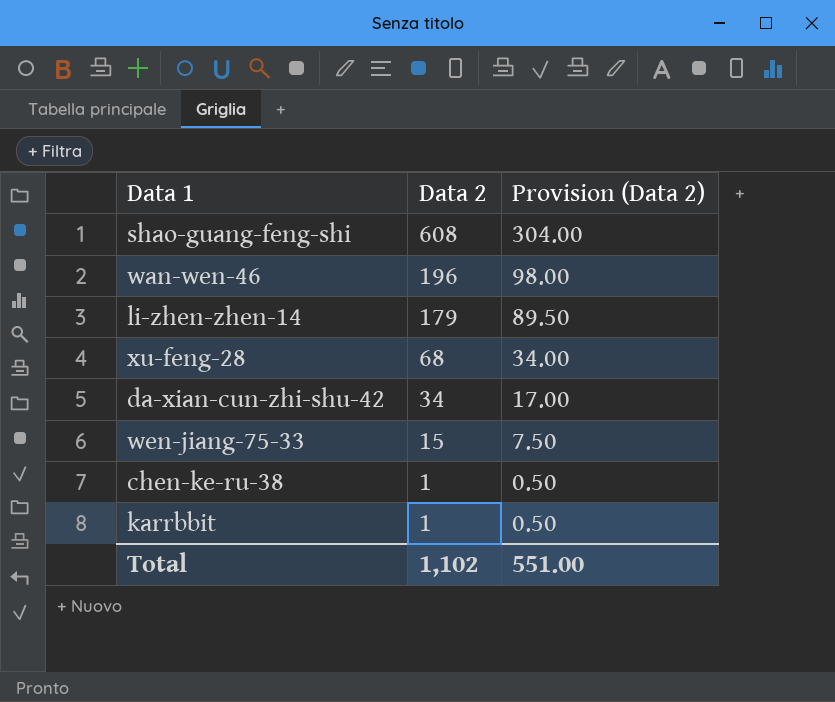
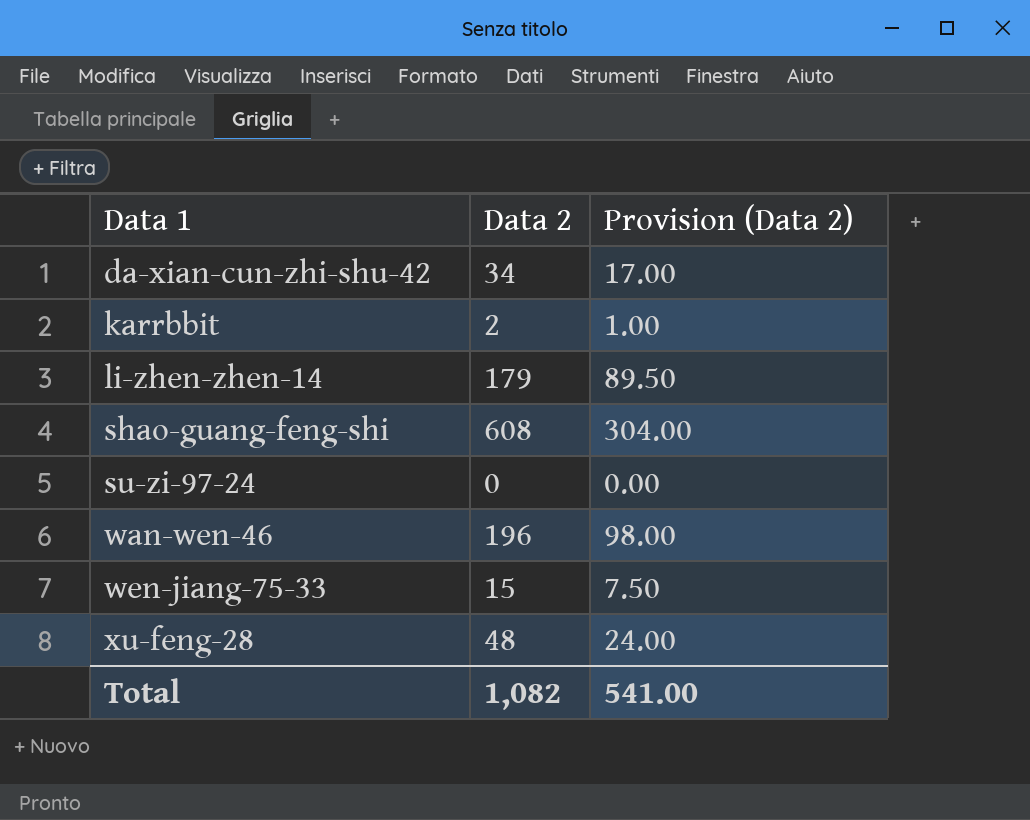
row order: Data 2 descending -> Data 1 ascending
row chen-ke-ru-38: 1 | 0.50 -> none
karrbbit | Data 2: 1 -> 2
karrbbit | Provision (Data 2): 0.50 -> 1.00
row su-zi-97-24: none -> 0 | 0.00
xu-feng-28 | Data 2: 68 -> 48
xu-feng-28 | Provision (Data 2): 34.00 -> 24.00
Total | Data 2: 1,102 -> 1,082
Total | Provision (Data 2): 551.00 -> 541.00

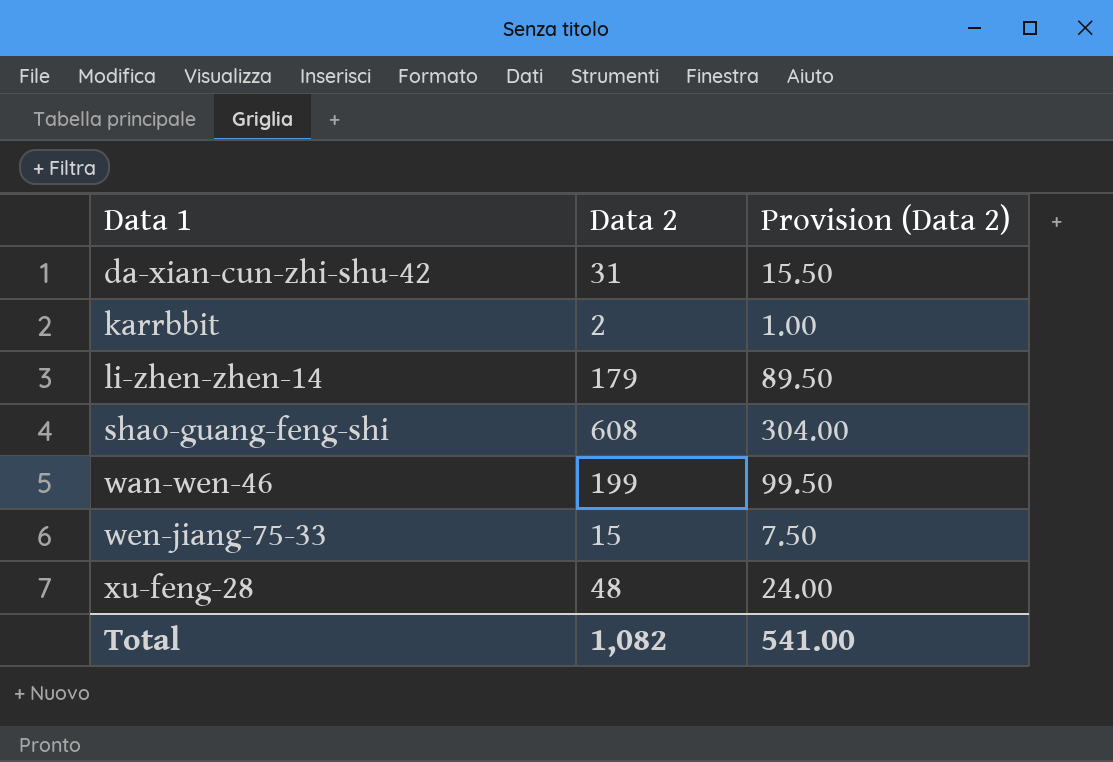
row su-zi-97-24: 0 | 0.00 -> none
da-xian-cun-zhi-shu-42 | Data 2: 34 -> 31
da-xian-cun-zhi-shu-42 | Provision (Data 2): 17.00 -> 15.50
wan-wen-46 | Data 2: 196 -> 199
wan-wen-46 | Provision (Data 2): 98.00 -> 99.50

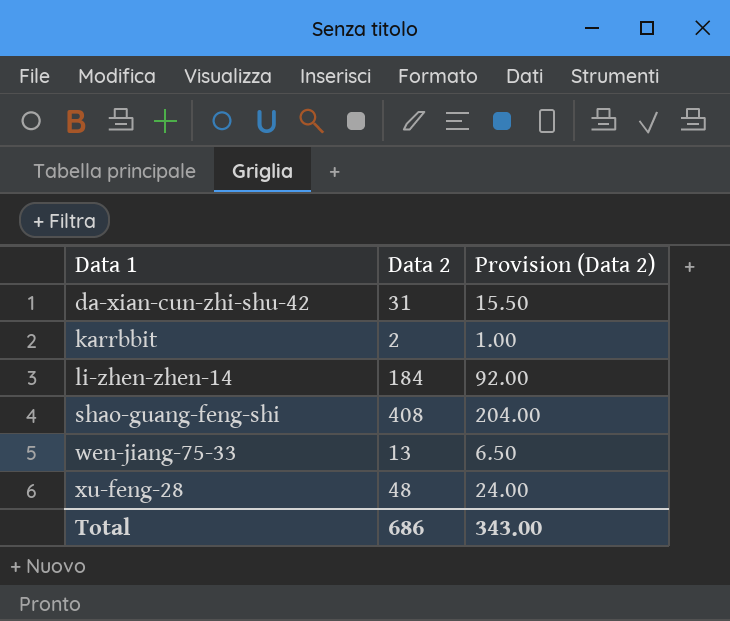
row wan-wen-46: 199 | 99.50 -> none
li-zhen-zhen-14 | Data 2: 179 -> 184
li-zhen-zhen-14 | Provision (Data 2): 89.50 -> 92.00
shao-guang-feng-shi | Data 2: 608 -> 408
shao-guang-feng-shi | Provision (Data 2): 304.00 -> 204.00
wen-jiang-75-33 | Data 2: 15 -> 13
wen-jiang-75-33 | Provision (Data 2): 7.50 -> 6.50
Total | Data 2: 1,082 -> 686
Total | Provision (Data 2): 541.00 -> 343.00

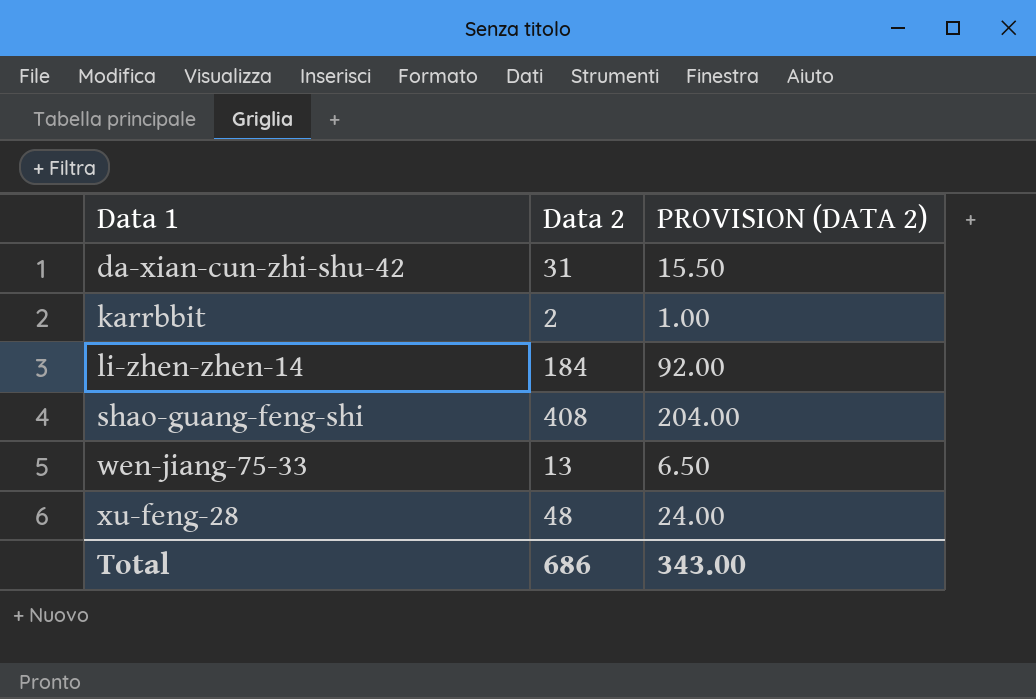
column name: Provision (Data 2) -> PROVISION (DATA 2)

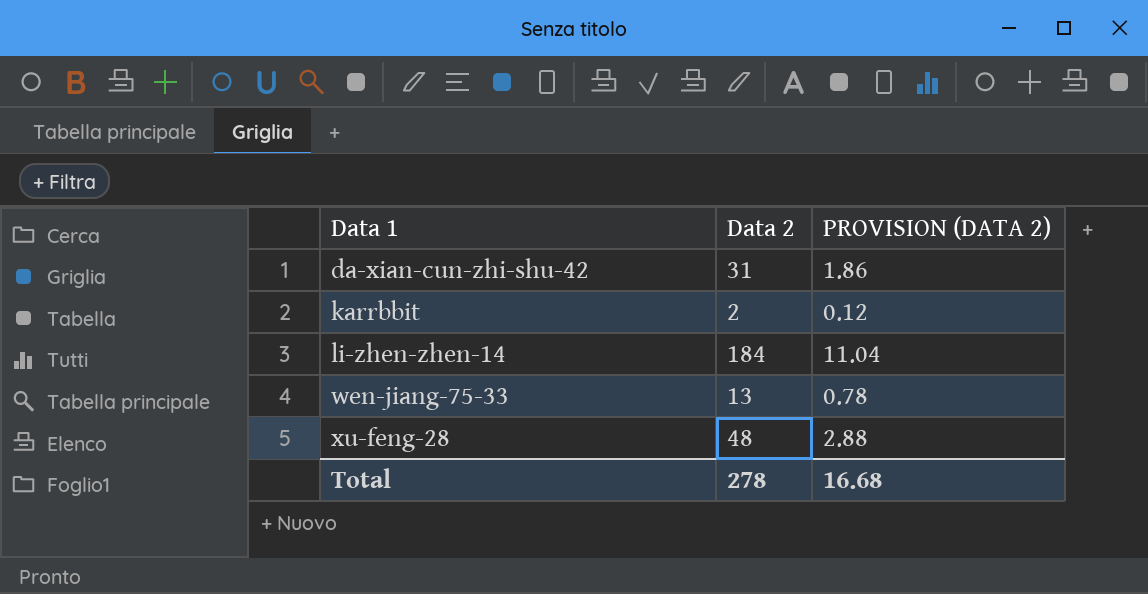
column PROVISION (DATA 2) | formula: [Data 2] * 0.5 -> [Data 2] * 0.06
row shao-guang-feng-shi: 408 | 204.00 -> none
Total | Data 2: 686 -> 278
Total | PROVISION (DATA 2): 343.00 -> 16.68

